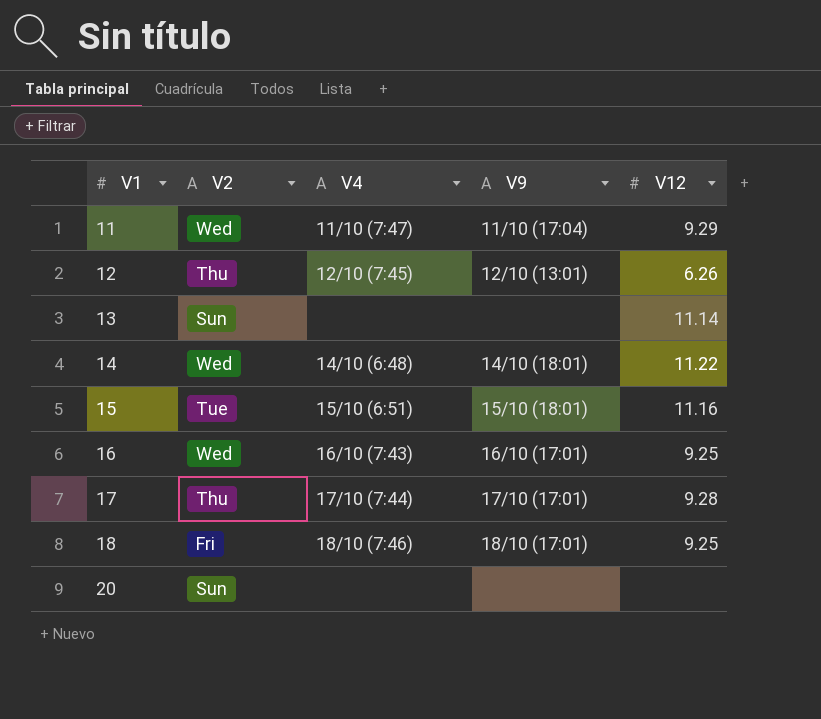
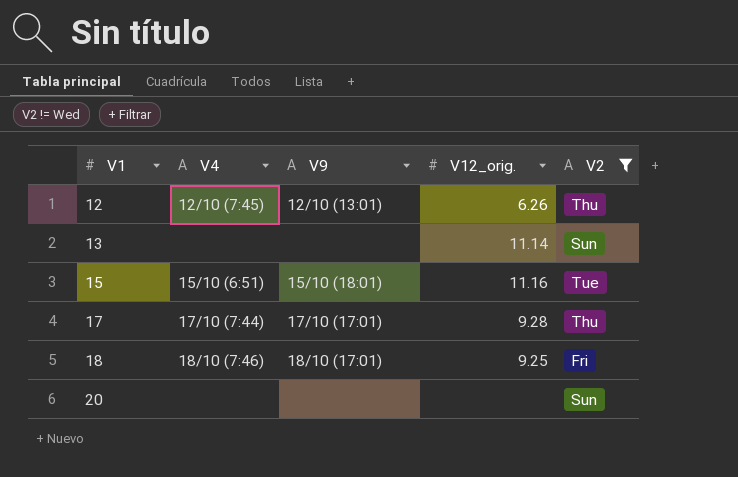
filter: none -> V2 != Wed
column name: V12 -> V12_orig.
column V2 | position: 2 -> 5

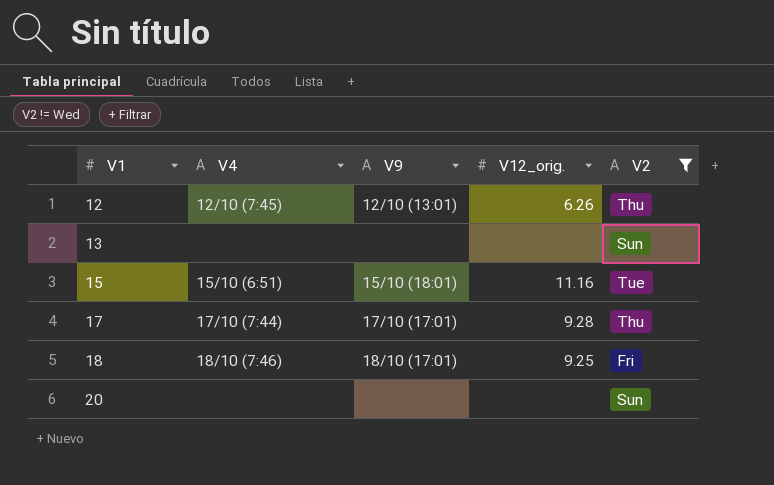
13 | V12_orig.: 11.14 -> none

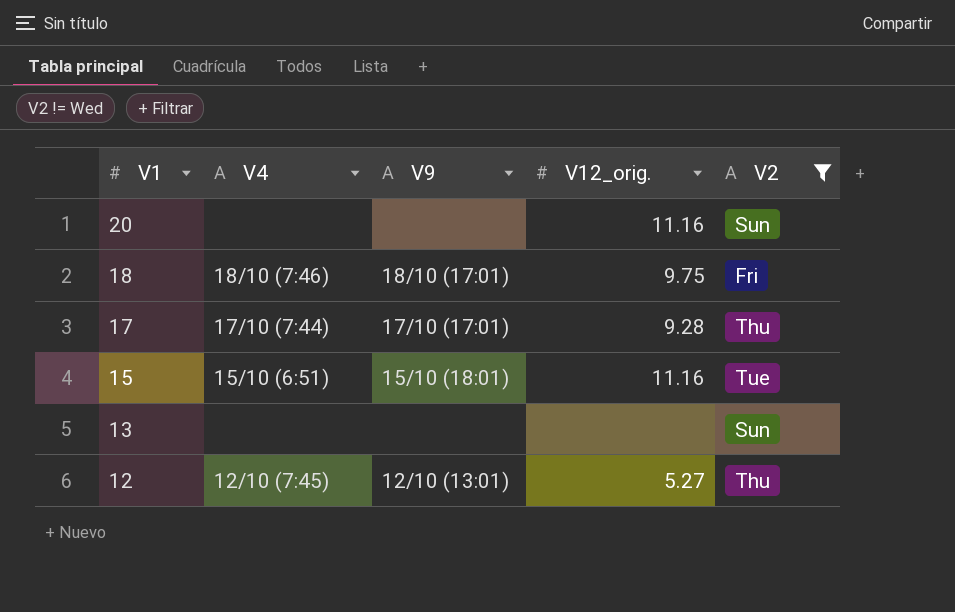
row order: V1 ascending -> V1 descending
20 | V12_orig.: none -> 11.16
18 | V12_orig.: 9.25 -> 9.75
12 | V12_orig.: 6.26 -> 5.27

